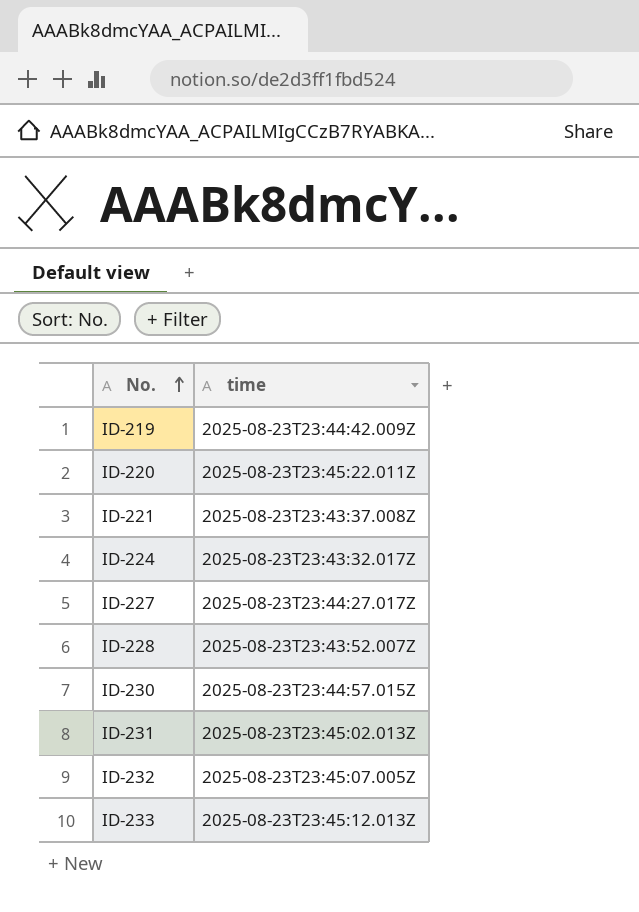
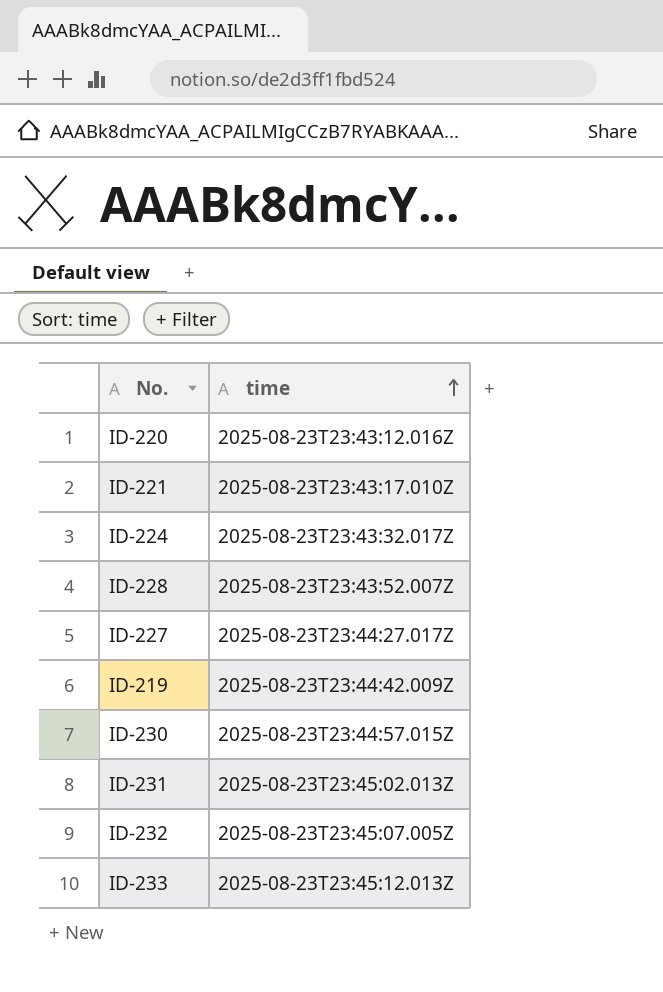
row order: No. ascending -> time ascending
ID-220 | time: 2025-08-23T23:45:22.011Z -> 2025-08-23T23:43:12.016Z
ID-221 | time: 2025-08-23T23:43:37.008Z -> 2025-08-23T23:43:17.010Z

